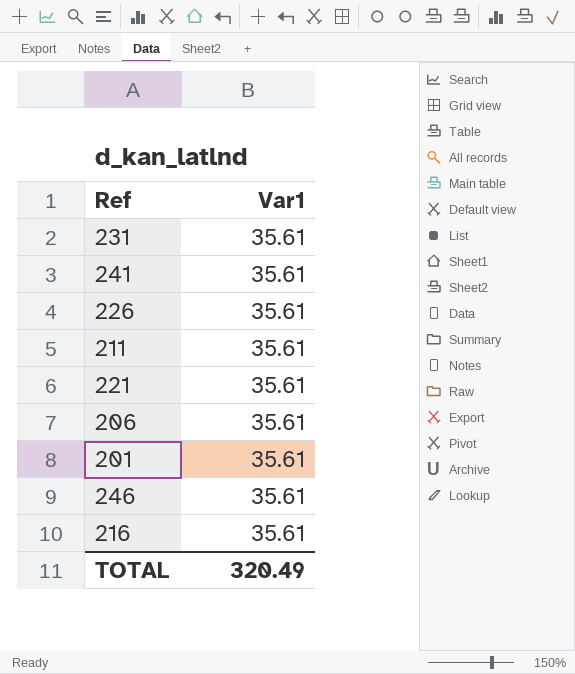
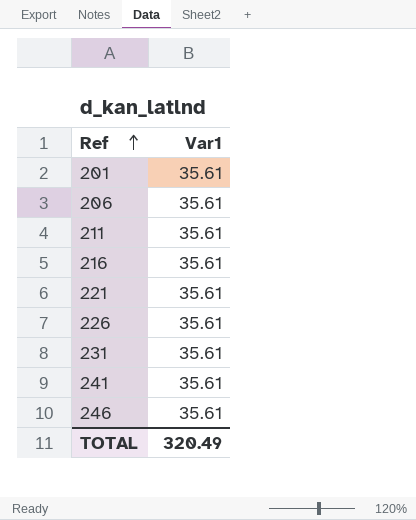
row order: none -> Ref ascending

